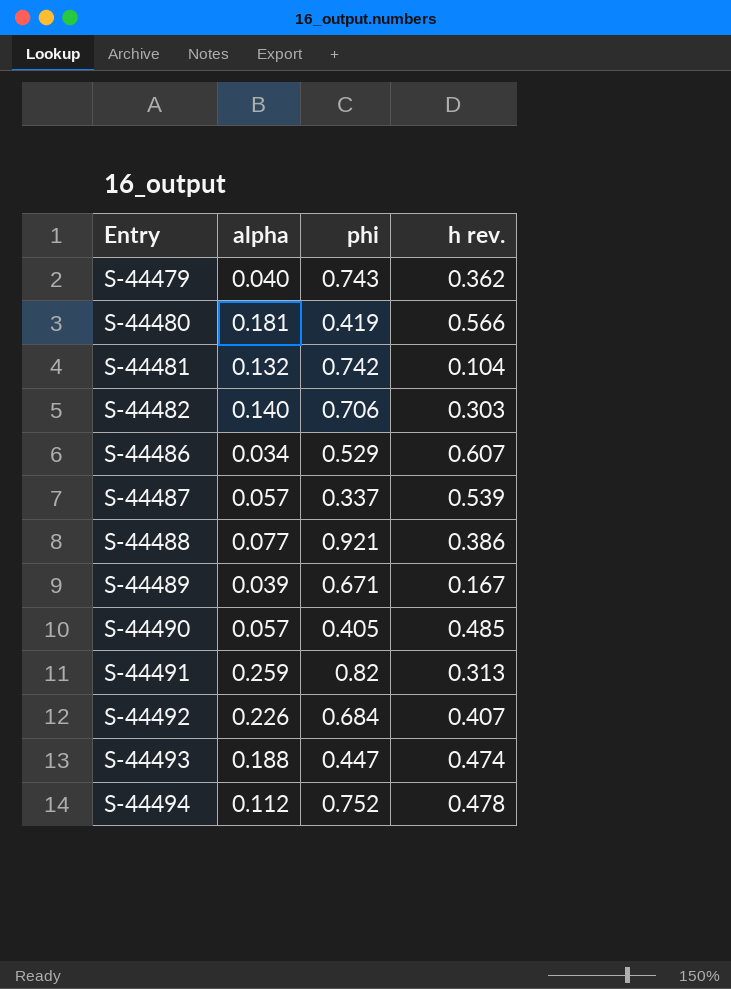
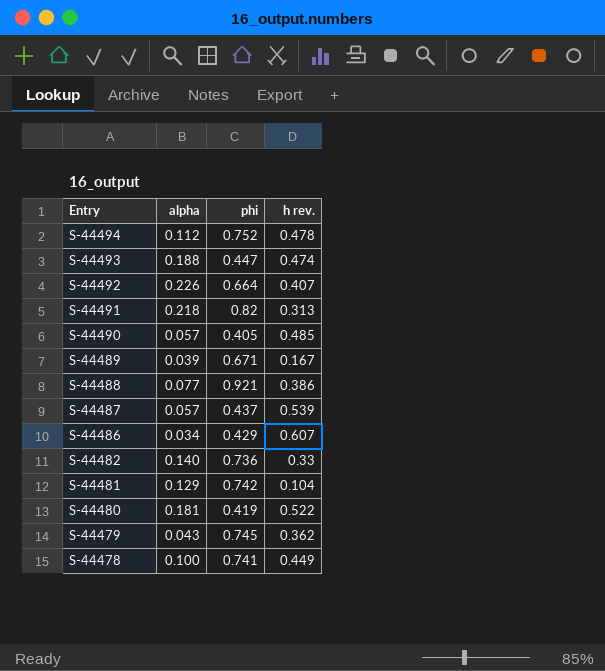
row order: Entry ascending -> Entry descending
S-44492 | phi: 0.684 -> 0.664
S-44491 | alpha: 0.259 -> 0.218
S-44487 | phi: 0.337 -> 0.437
S-44486 | phi: 0.529 -> 0.429
S-44482 | phi: 0.706 -> 0.736
S-44482 | h rev.: 0.303 -> 0.33
S-44481 | alpha: 0.132 -> 0.129
S-44480 | h rev.: 0.566 -> 0.522
S-44479 | alpha: 0.040 -> 0.043
S-44479 | phi: 0.743 -> 0.745
row S-44478: none -> 0.100 | 0.741 | 0.449

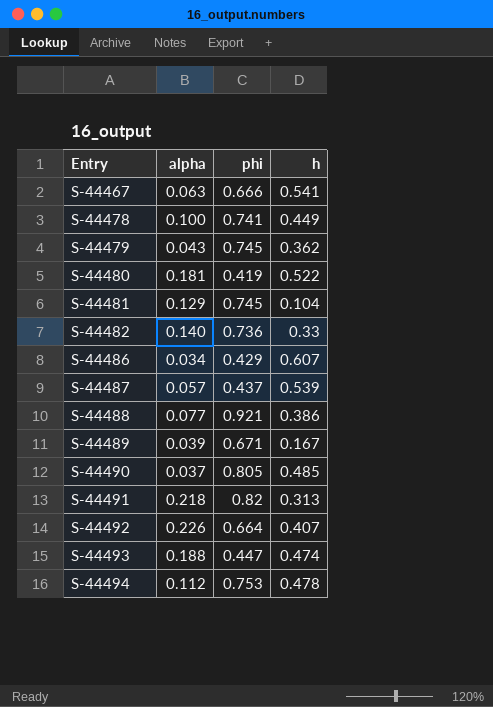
row order: Entry descending -> Entry ascending
column name: h rev. -> h
row S-44467: none -> 0.063 | 0.666 | 0.541
S-44481 | phi: 0.742 -> 0.745
S-44490 | alpha: 0.057 -> 0.037
S-44490 | phi: 0.405 -> 0.805
S-44494 | phi: 0.752 -> 0.753

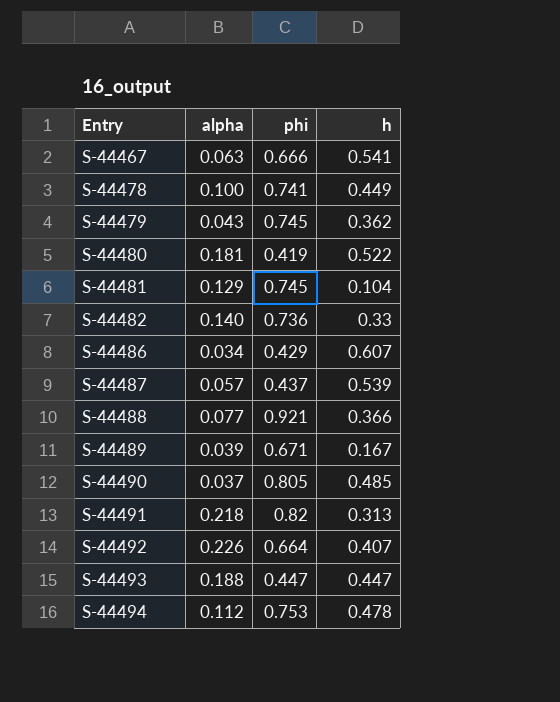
S-44488 | h: 0.386 -> 0.366
S-44493 | h: 0.474 -> 0.447

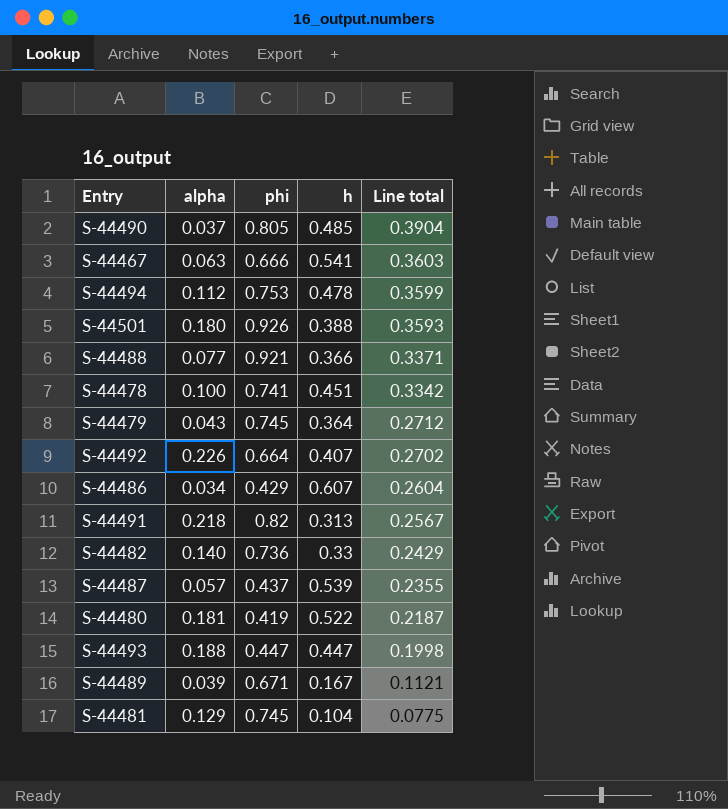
row order: Entry ascending -> Line total descending
column Line total | formula: none -> [phi] * [h]
row S-44501: none -> 0.180 | 0.926 | 0.388 | 0.3593
S-44478 | h: 0.449 -> 0.451
S-44479 | h: 0.362 -> 0.364

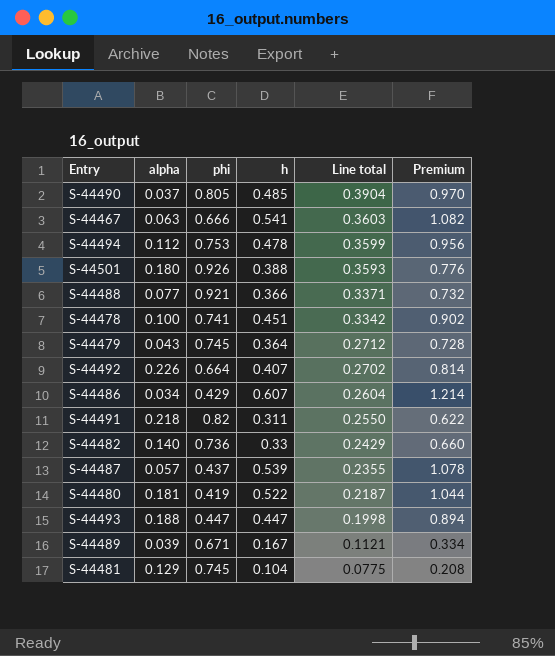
column Premium | formula: none -> [h] * 2
S-44491 | h: 0.313 -> 0.311
S-44491 | Line total: 0.2567 -> 0.2550

